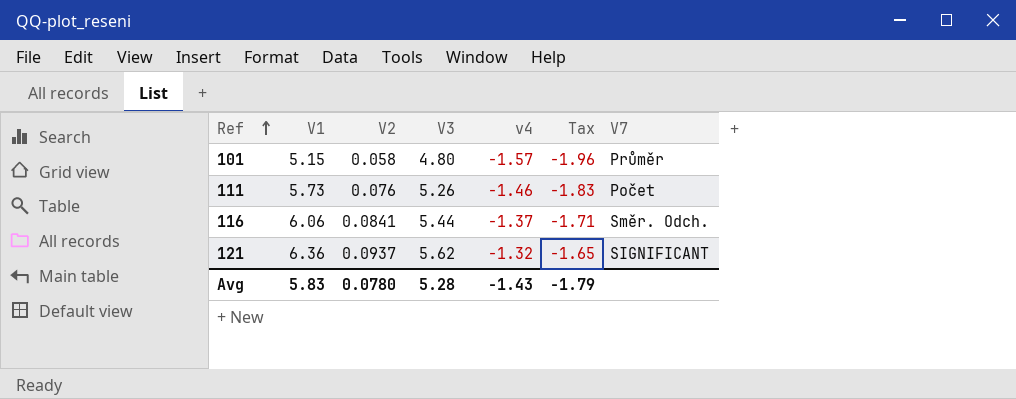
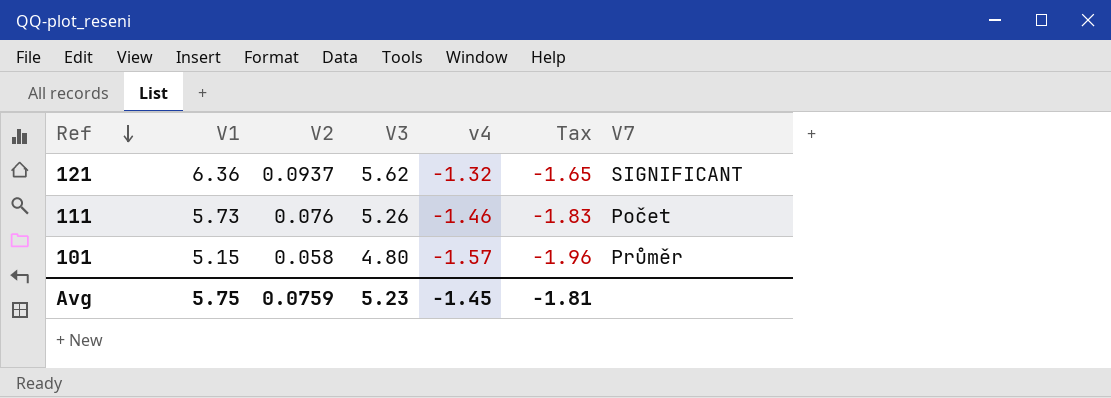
row order: Ref ascending -> Ref descending
row 116: 6.06 | 0.0841 | 5.44 | -1.37 | -1.71 | Směr. Odch. -> none
Avg | V1: 5.83 -> 5.75
Avg | V2: 0.0780 -> 0.0759
Avg | V3: 5.28 -> 5.23
Avg | v4: -1.43 -> -1.45
Avg | Tax: -1.79 -> -1.81

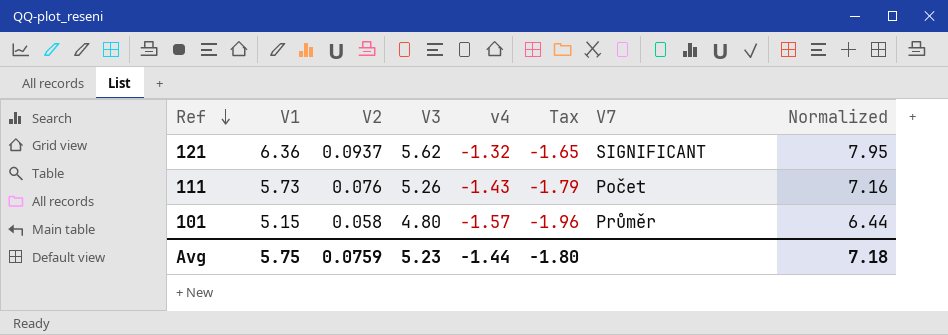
column Normalized | formula: none -> [V1] * 1.25
111 | v4: -1.46 -> -1.43
111 | Tax: -1.83 -> -1.79
Avg | v4: -1.45 -> -1.44
Avg | Tax: -1.81 -> -1.80

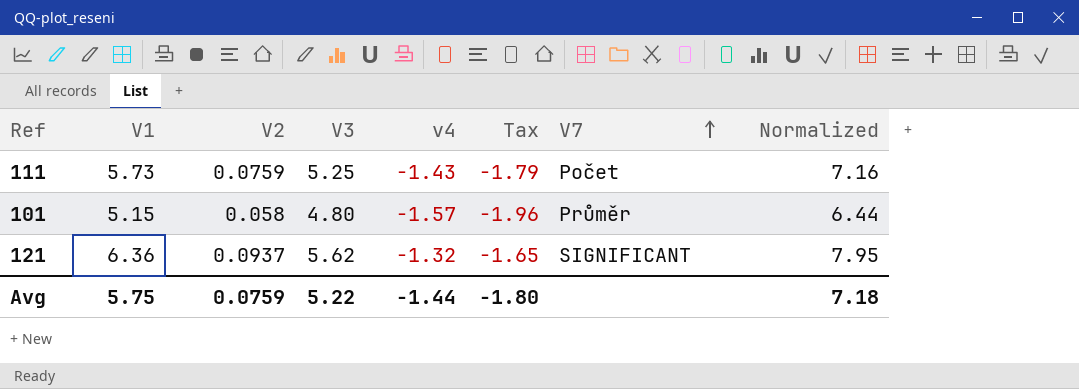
row order: Ref descending -> V7 ascending
111 | V2: 0.076 -> 0.0759
111 | V3: 5.26 -> 5.25
Avg | V3: 5.23 -> 5.22

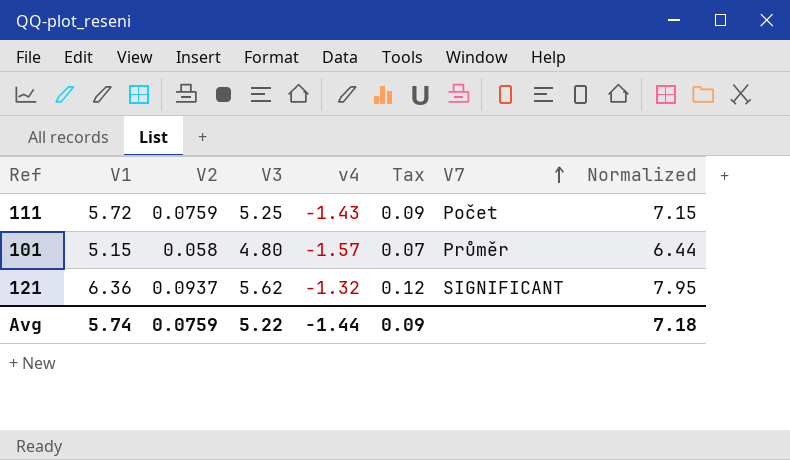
column Tax | formula: [v4] * 1.25 -> [V2] * 1.25
111 | V1: 5.73 -> 5.72
111 | Normalized: 7.16 -> 7.15
Avg | V1: 5.75 -> 5.74
Avg | Tax: -1.80 -> 0.09

